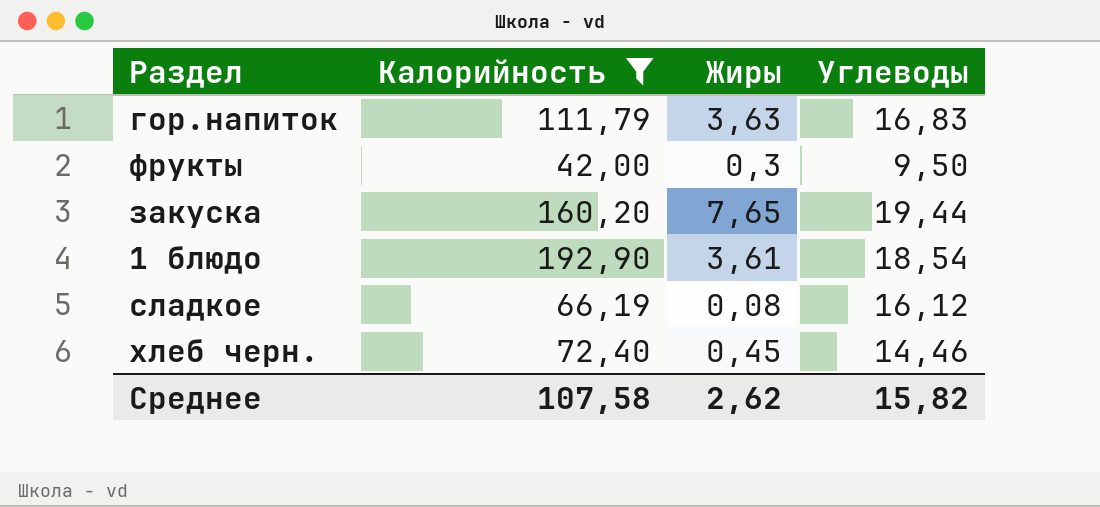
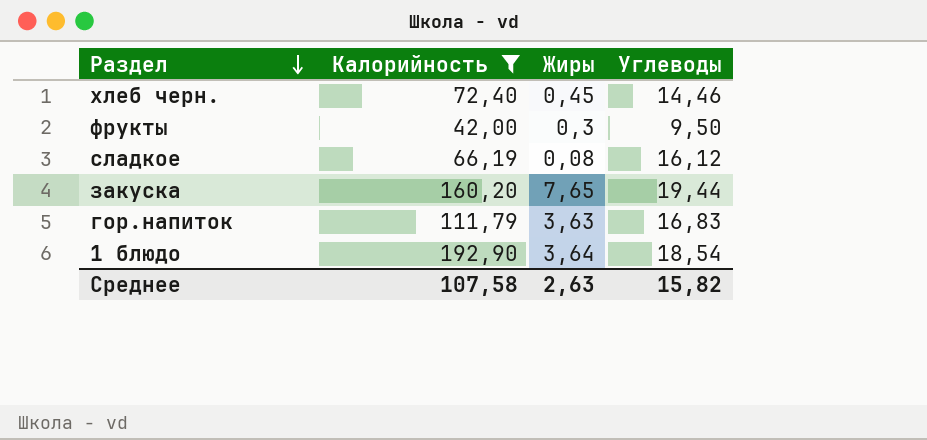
row order: none -> Раздел descending
1 блюдо | Жиры: 3,61 -> 3,64
Среднее | Жиры: 2,62 -> 2,63

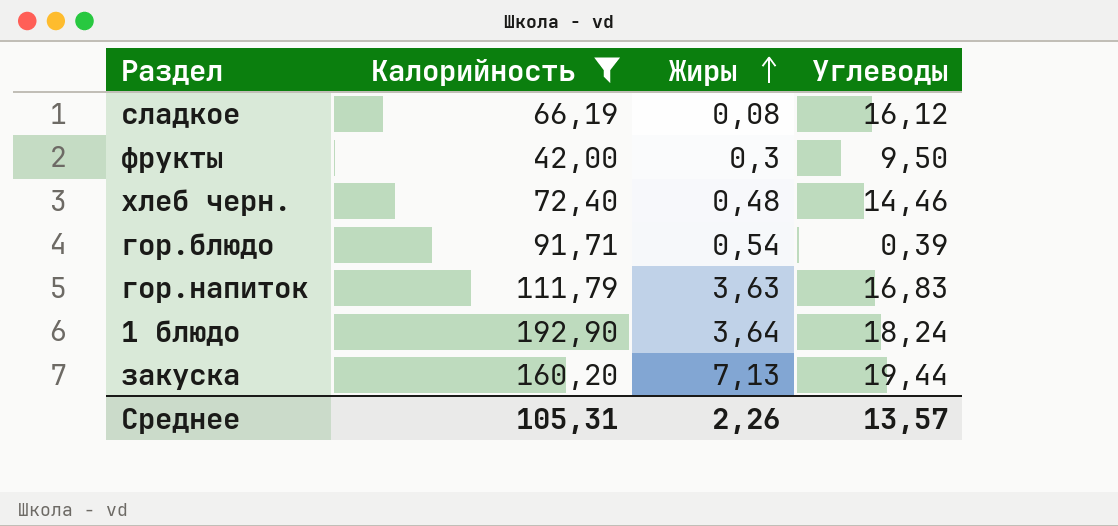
row order: Раздел descending -> Жиры ascending
хлеб черн. | Жиры: 0,45 -> 0,48
row гор.блюдо: none -> 91,71 | 0,54 | 0,39
1 блюдо | Углеводы: 18,54 -> 18,24
закуска | Жиры: 7,65 -> 7,13
Среднее | Калорийность: 107,58 -> 105,31
Среднее | Жиры: 2,63 -> 2,26
Среднее | Углеводы: 15,82 -> 13,57

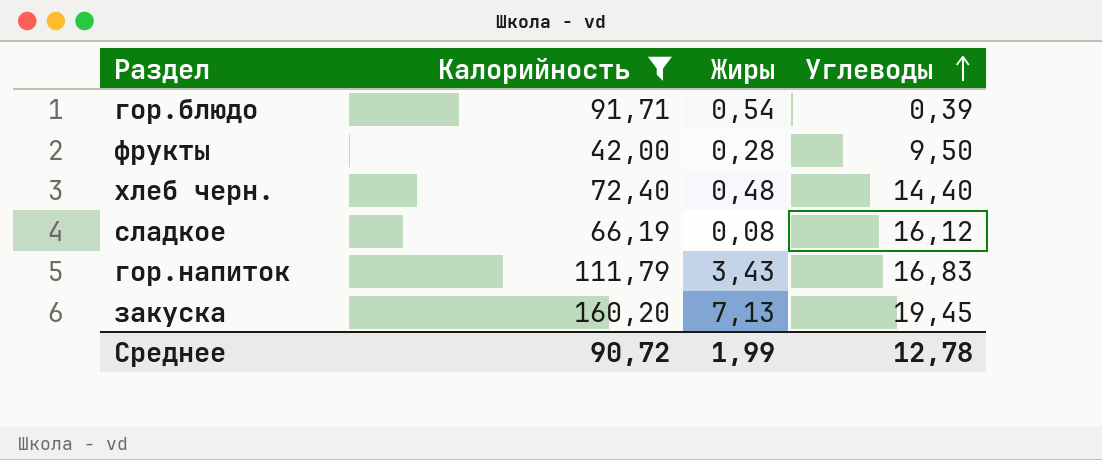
row order: Жиры ascending -> Углеводы ascending
row 1 блюдо: 192,90 | 3,64 | 18,24 -> none
фрукты | Жиры: 0,3 -> 0,28
хлеб черн. | Углеводы: 14,46 -> 14,40
гор.напиток | Жиры: 3,63 -> 3,43
закуска | Углеводы: 19,44 -> 19,45
Среднее | Калорийность: 105,31 -> 90,72
Среднее | Жиры: 2,26 -> 1,99
Среднее | Углеводы: 13,57 -> 12,78

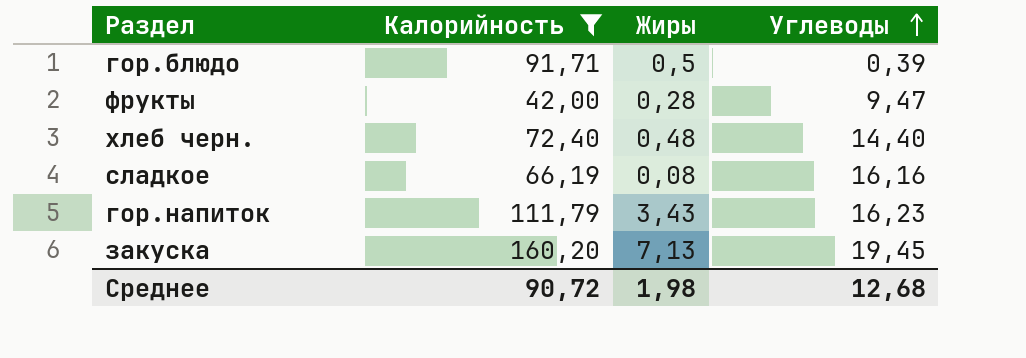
гор.блюдо | Жиры: 0,54 -> 0,5
фрукты | Углеводы: 9,50 -> 9,47
сладкое | Углеводы: 16,12 -> 16,16
гор.напиток | Углеводы: 16,83 -> 16,23
Среднее | Жиры: 1,99 -> 1,98
Среднее | Углеводы: 12,78 -> 12,68

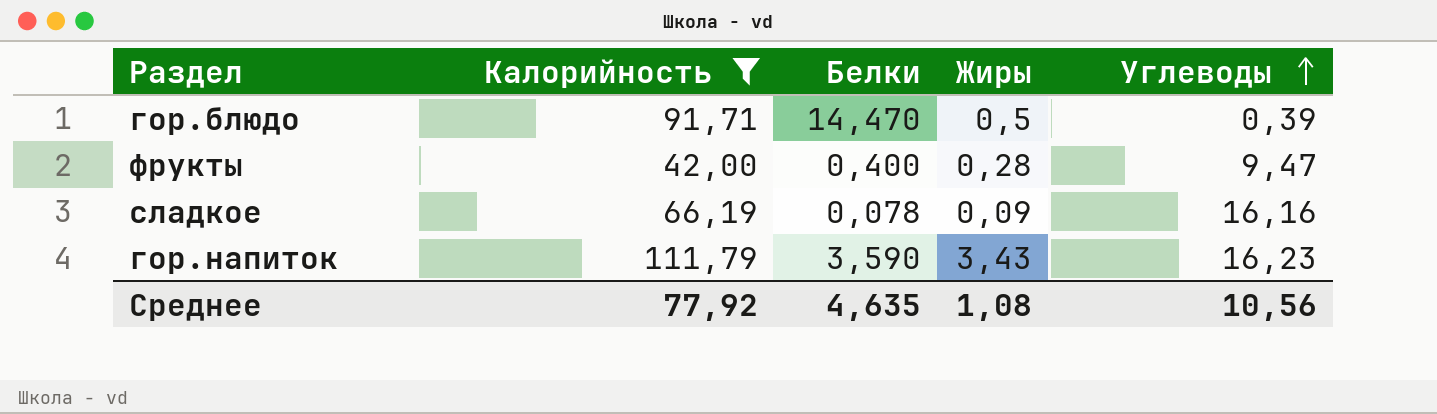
column Белки | position: none -> 3
row хлеб черн.: 72,40 | 0,48 | 14,40 -> none
row закуска: 160,20 | 7,13 | 19,45 -> none
сладкое | Жиры: 0,08 -> 0,09
Среднее | Калорийность: 90,72 -> 77,92
Среднее | Жиры: 1,98 -> 1,08
Среднее | Углеводы: 12,68 -> 10,56

